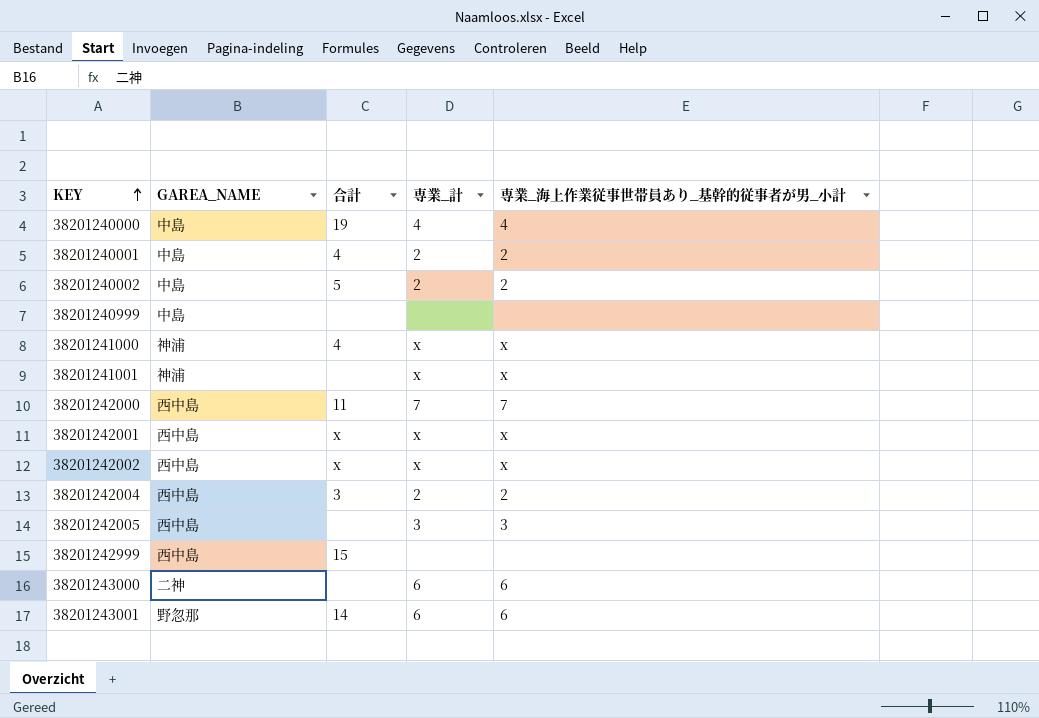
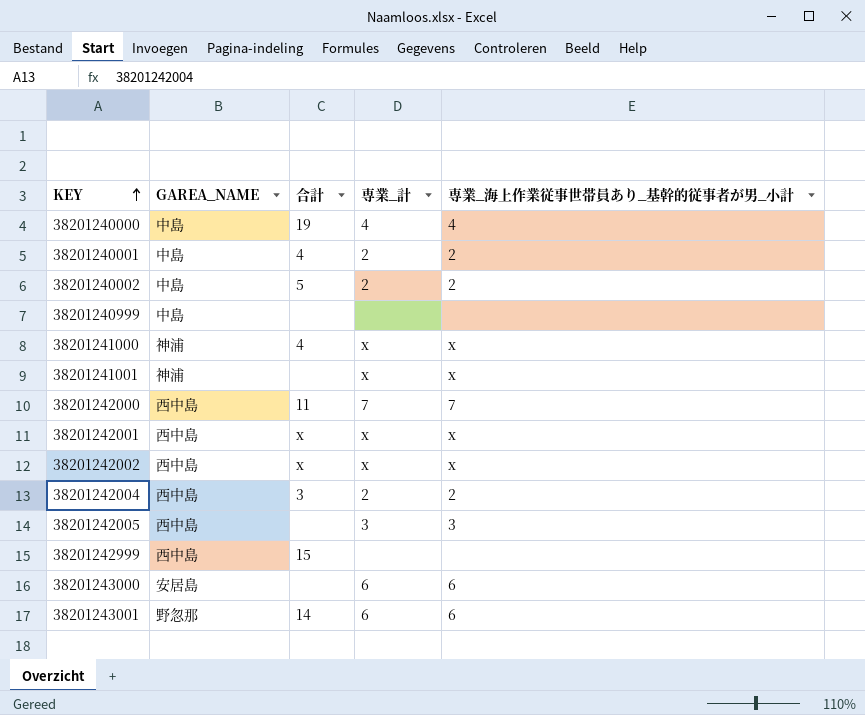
38201243000 | GAREA_NAME: 二神 -> 安居島

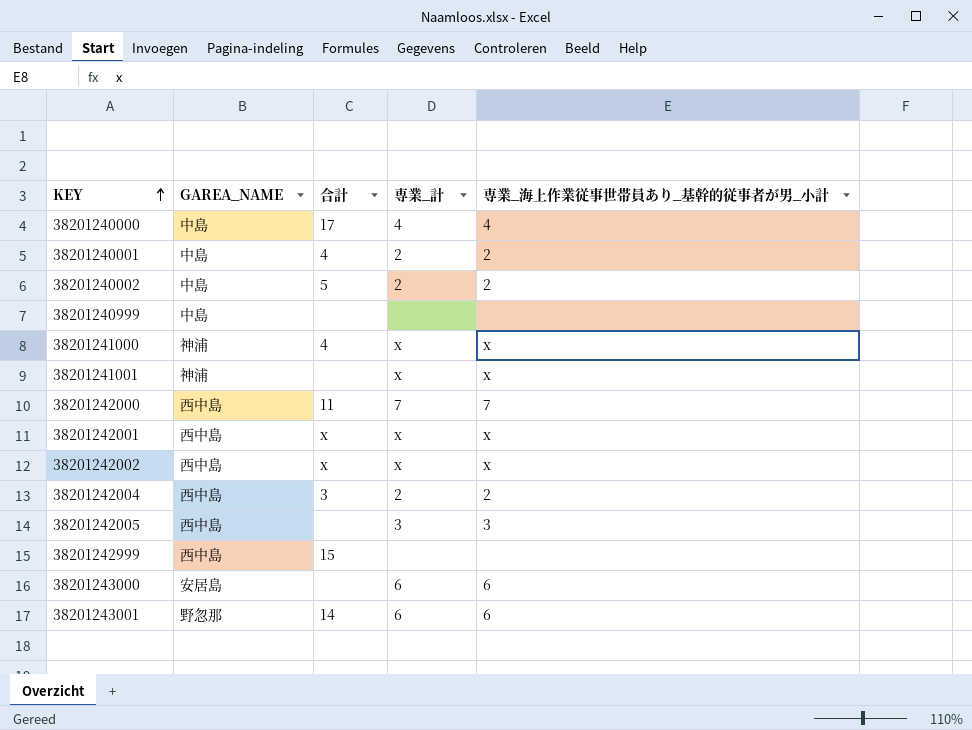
38201240000 | 合計: 19 -> 17

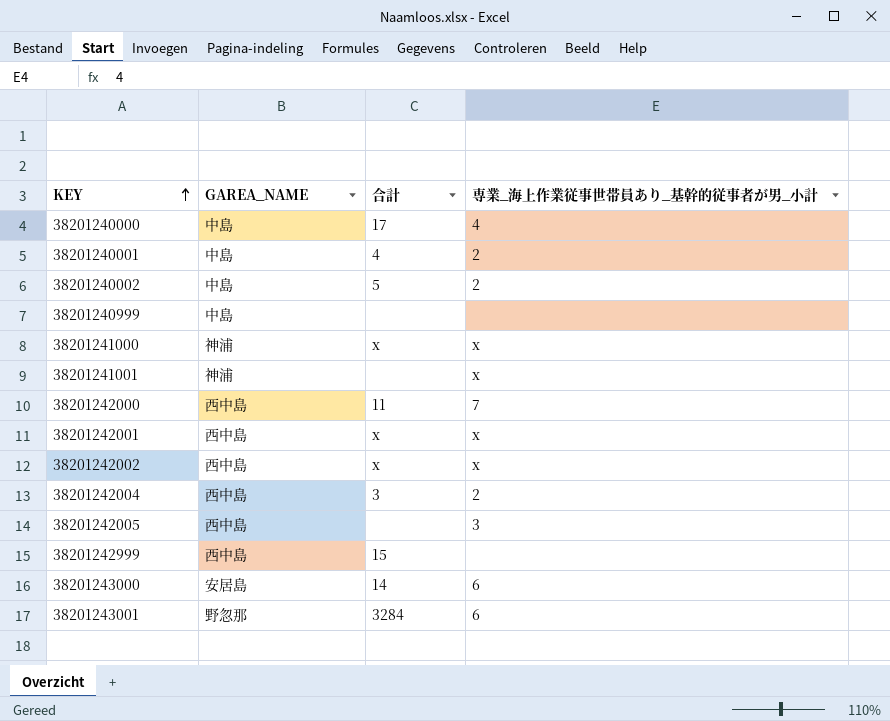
column 専業_計 | position: 4 -> none
38201241000 | 合計: 4 -> x
38201243000 | 合計: none -> 14
38201243001 | 合計: 14 -> 3284

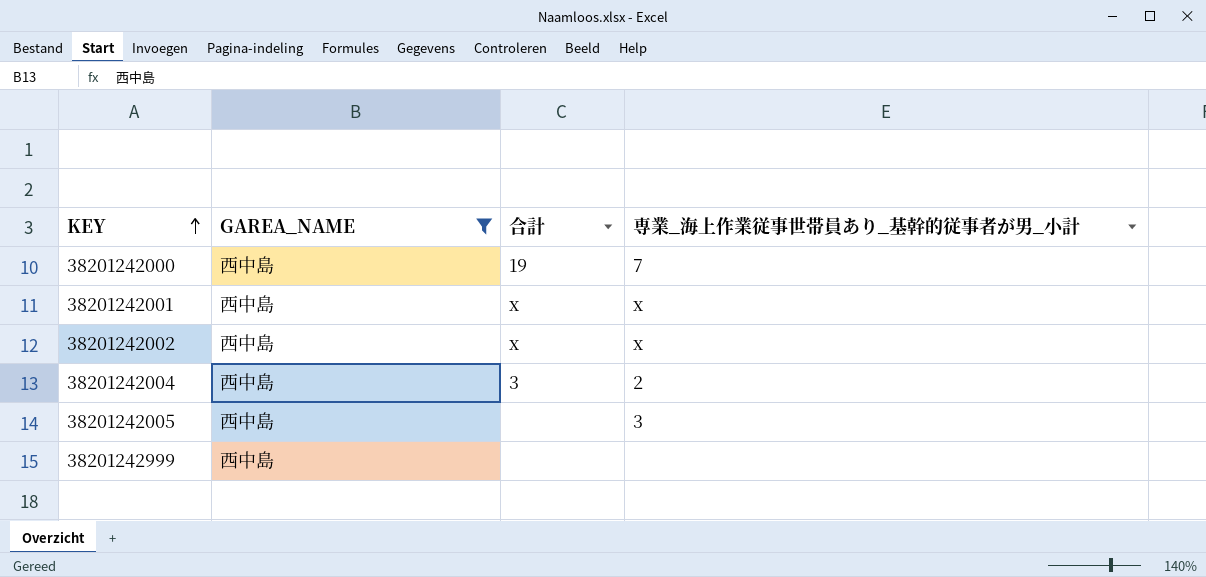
filter: none -> GAREA_NAME = 西中島
38201242000 | 合計: 11 -> 19
38201242999 | 合計: 15 -> none

